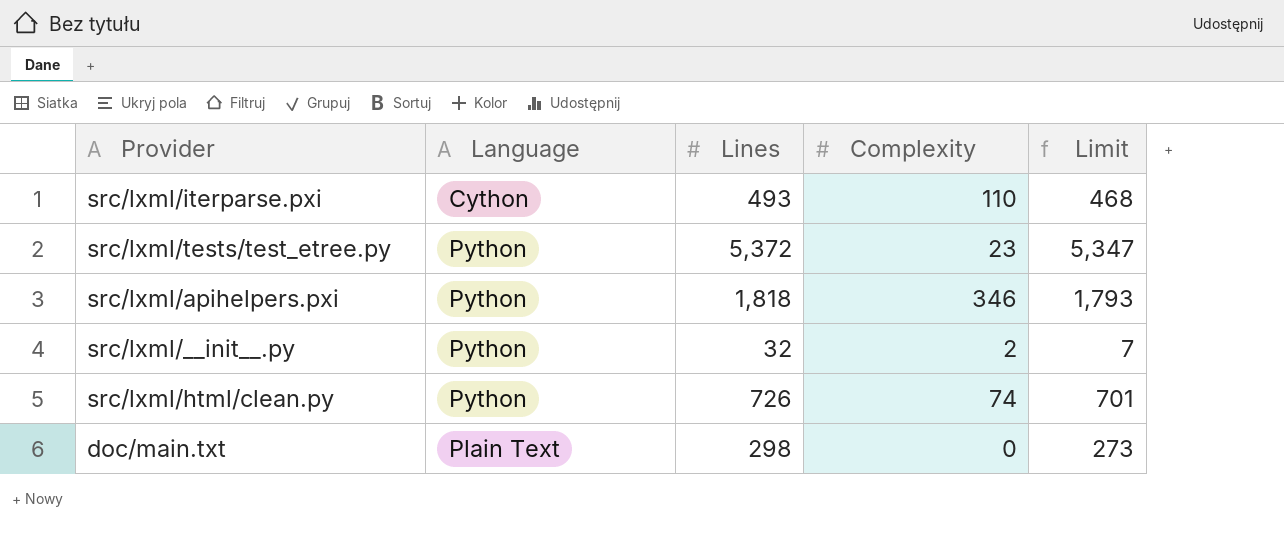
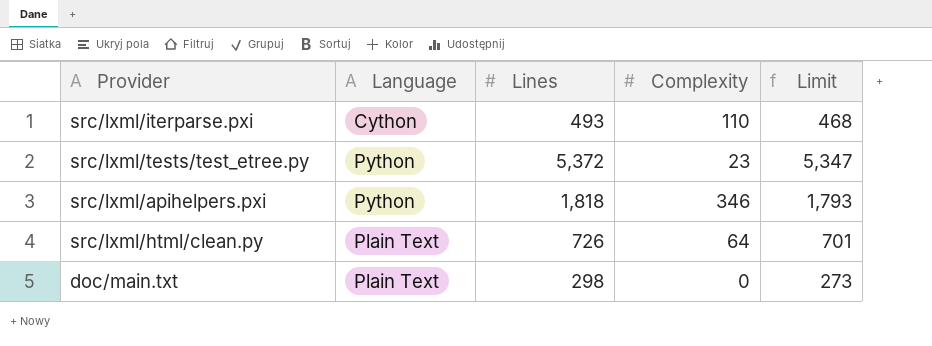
row src/lxml/__init__.py: Python | 32 | 2 | 7 -> none
src/lxml/html/clean.py | Language: Python -> Plain Text
src/lxml/html/clean.py | Complexity: 74 -> 64

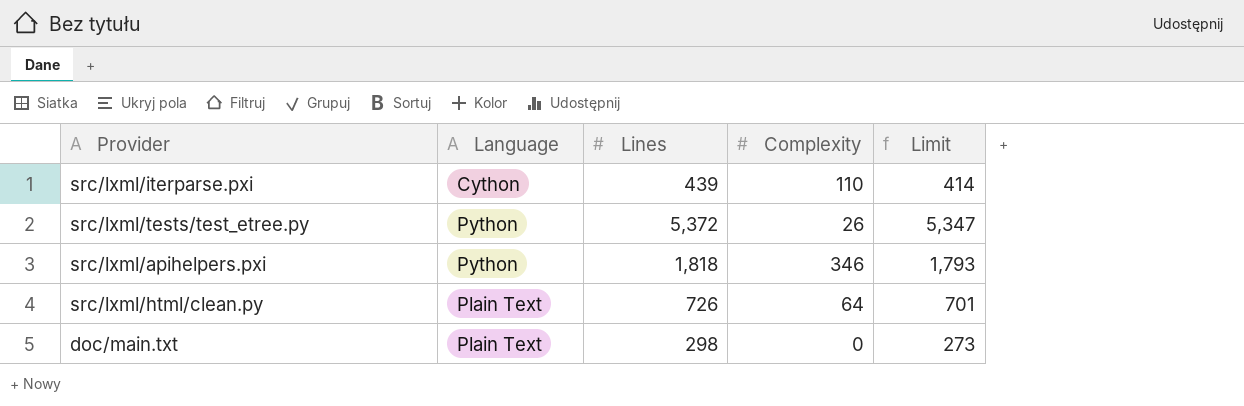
src/lxml/iterparse.pxi | Lines: 493 -> 439
src/lxml/iterparse.pxi | Limit: 468 -> 414
src/lxml/tests/test_etree.py | Complexity: 23 -> 26

